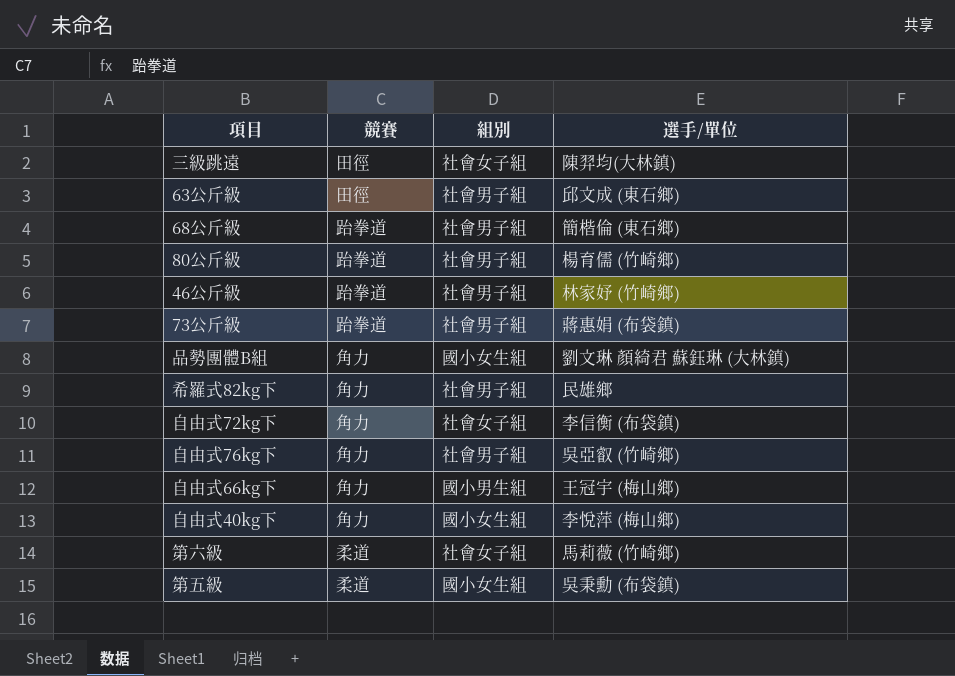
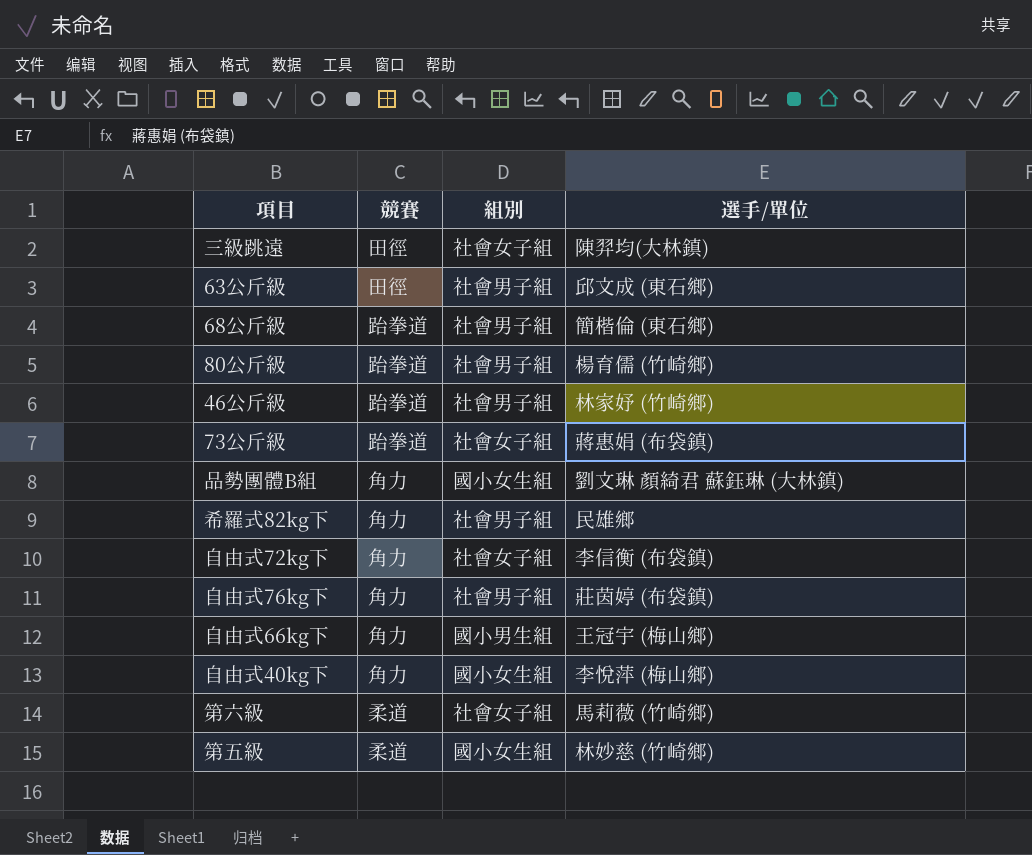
73公斤級 | 組別: 社會男子組 -> 社會女子組
自由式76kg下 | 選手/單位: 吳亞叡 (竹崎鄉) -> 莊茵婷 (布袋鎮)
第五級 | 選手/單位: 吳秉勳 (布袋鎮) -> 林妙慈 (竹崎鄉)

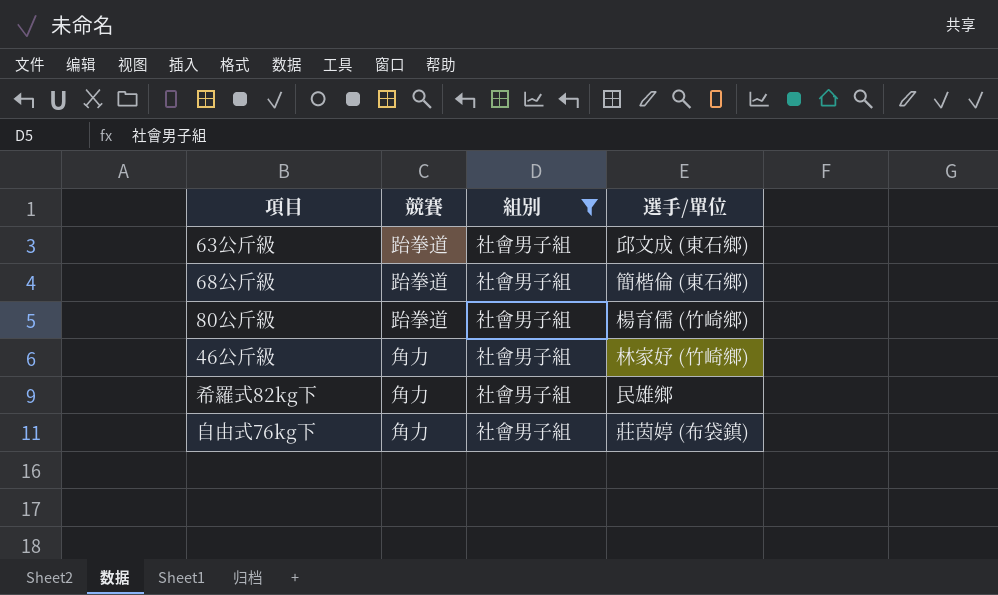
filter: none -> 組別 = 社會男子組
63公斤級 | 競賽: 田徑 -> 跆拳道
46公斤級 | 競賽: 跆拳道 -> 角力

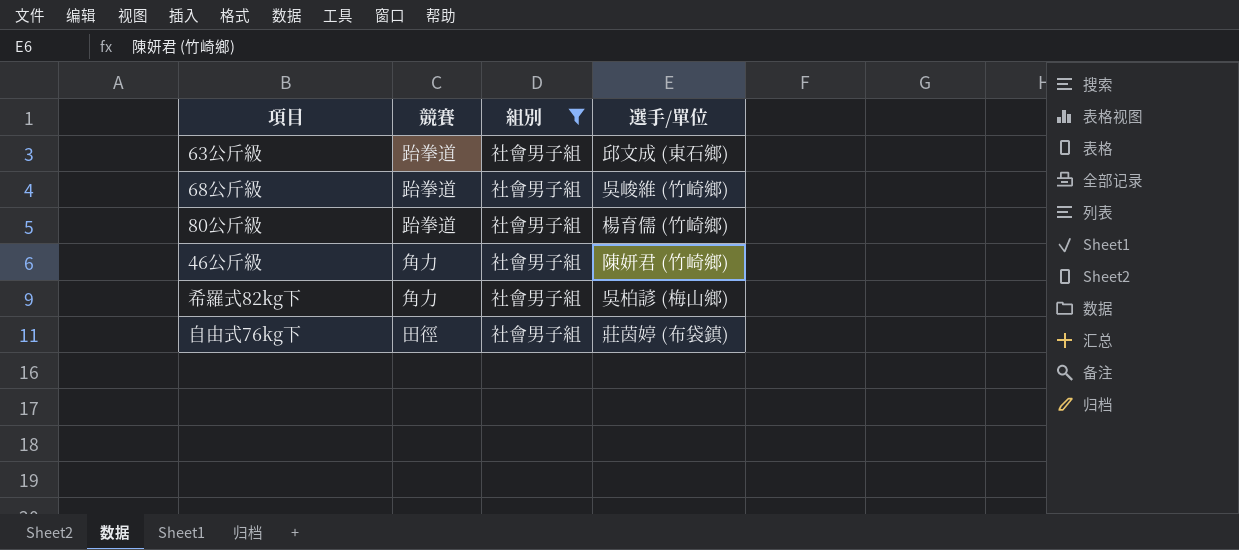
68公斤級 | 選手/單位: 簡楷倫 (東石鄉) -> 吳峻維 (竹崎鄉)
46公斤級 | 選手/單位: 林家妤 (竹崎鄉) -> 陳妍君 (竹崎鄉)
希羅式82kg下 | 選手/單位: 民雄鄉 -> 吳柏諺 (梅山鄉)
自由式76kg下 | 競賽: 角力 -> 田徑

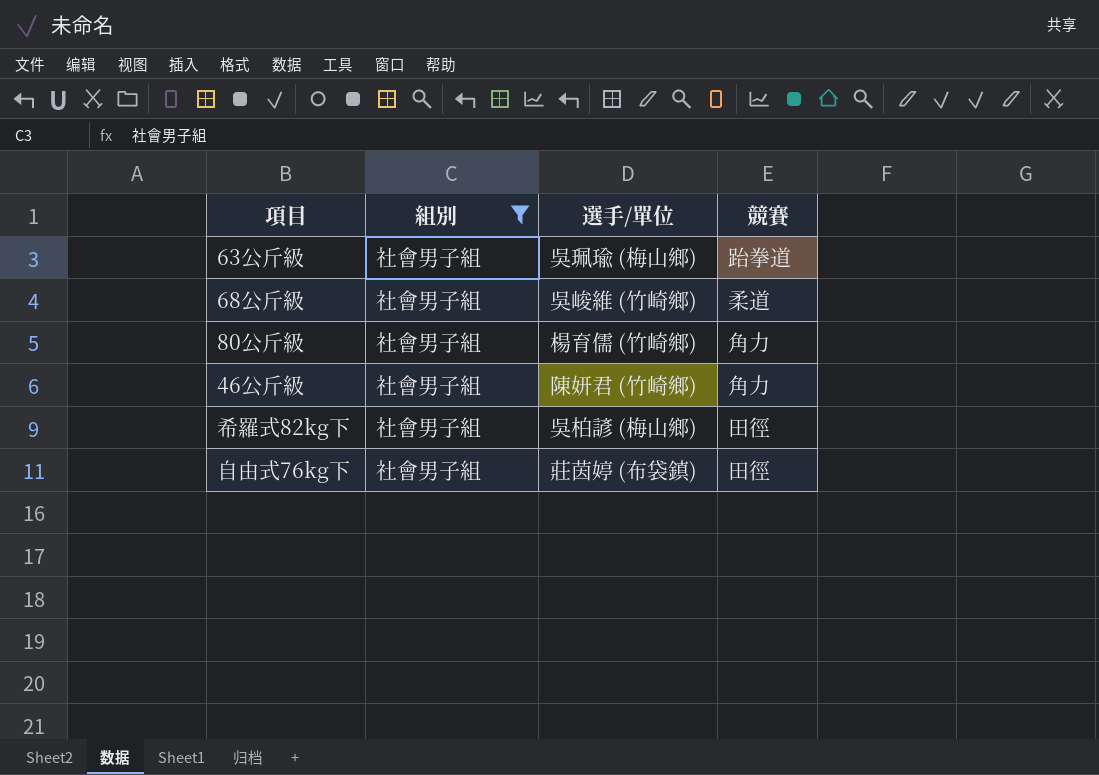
column 競賽 | position: 2 -> 4
63公斤級 | 選手/單位: 邱文成 (東石鄉) -> 吳珮瑜 (梅山鄉)
68公斤級 | 競賽: 跆拳道 -> 柔道
80公斤級 | 競賽: 跆拳道 -> 角力
希羅式82kg下 | 競賽: 角力 -> 田徑

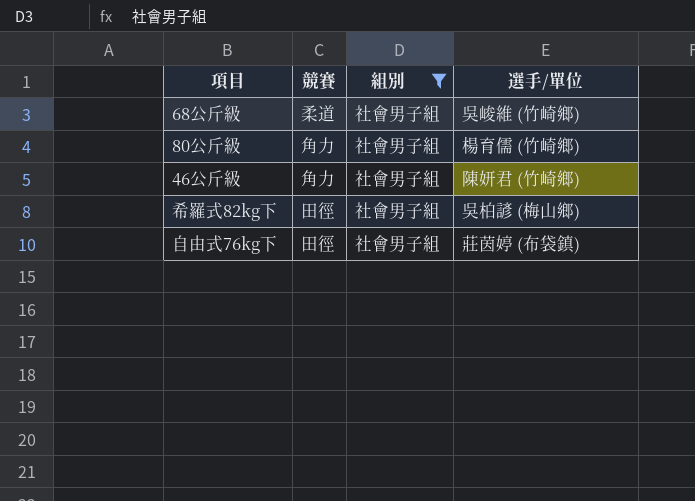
column 競賽 | position: 4 -> 2
row 63公斤級: 社會男子組 | 吳珮瑜 (梅山鄉) | 跆拳道 -> none

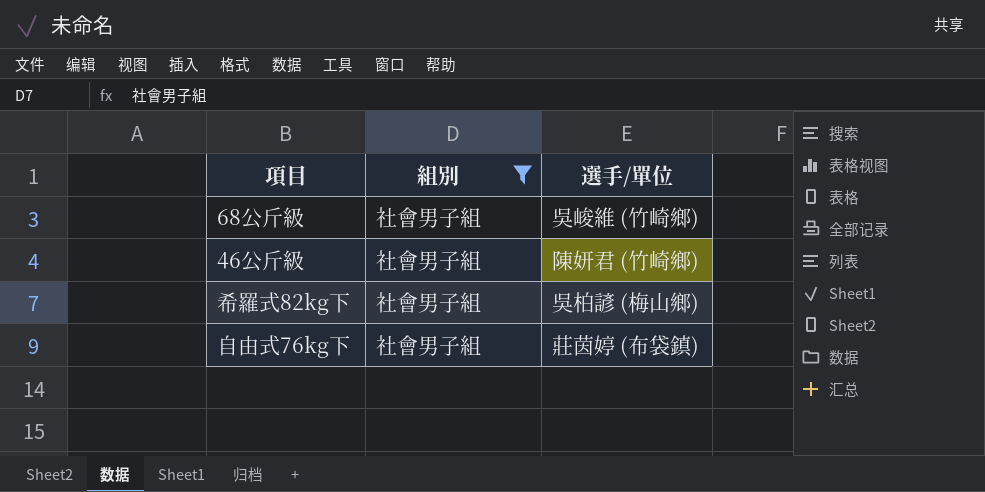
column 競賽 | position: 2 -> none
row 80公斤級: 角力 | 社會男子組 | 楊育儒 (竹崎鄉) -> none

